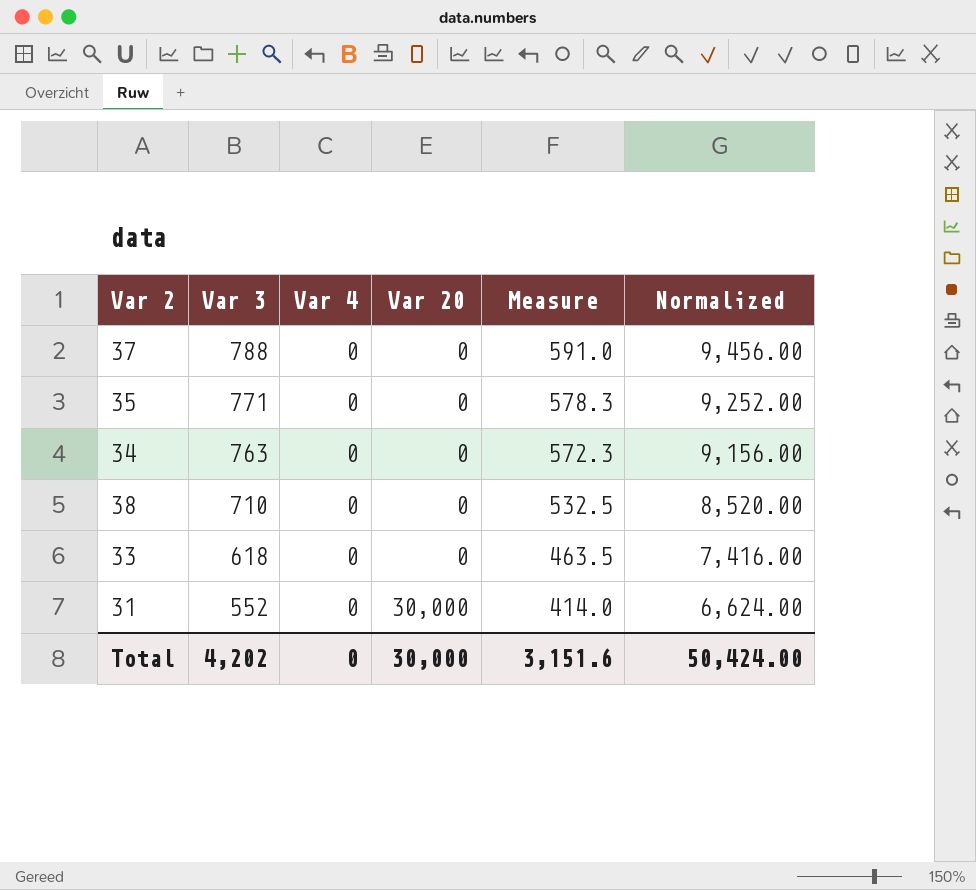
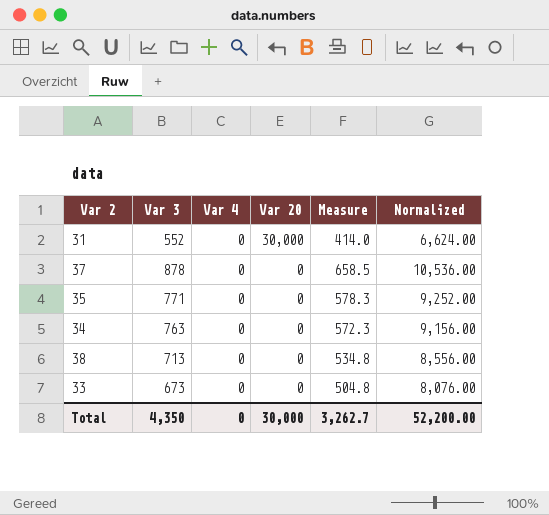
row order: Var 3 descending -> Var 20 descending
37 | Var 3: 788 -> 878
37 | Measure: 591.0 -> 658.5
37 | Normalized: 9,456.00 -> 10,536.00
38 | Var 3: 710 -> 713
38 | Measure: 532.5 -> 534.8
38 | Normalized: 8,520.00 -> 8,556.00
33 | Var 3: 618 -> 673
33 | Measure: 463.5 -> 504.8
33 | Normalized: 7,416.00 -> 8,076.00
Total | Var 3: 4,202 -> 4,350
Total | Measure: 3,151.6 -> 3,262.7
Total | Normalized: 50,424.00 -> 52,200.00

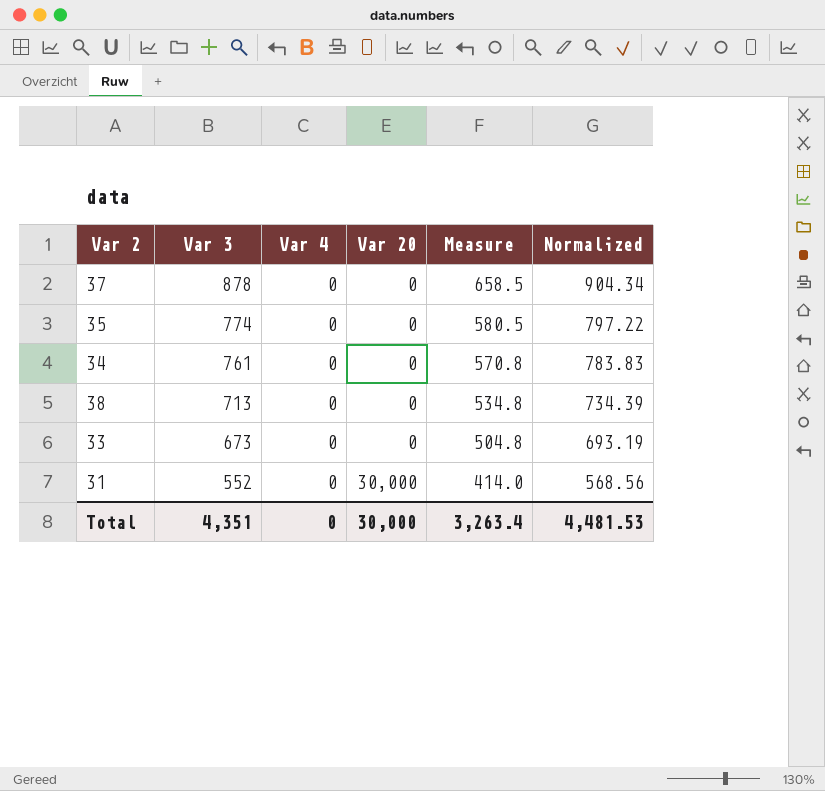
row order: Var 20 descending -> Var 3 descending
column Normalized | formula: [Var 3] * 12 -> [Var 3] * 1.03
35 | Var 3: 771 -> 774
35 | Measure: 578.3 -> 580.5
34 | Var 3: 763 -> 761
34 | Measure: 572.3 -> 570.8
Total | Var 3: 4,350 -> 4,351
Total | Measure: 3,262.7 -> 3,263.4
Total | Normalized: 52,200.00 -> 4,481.53

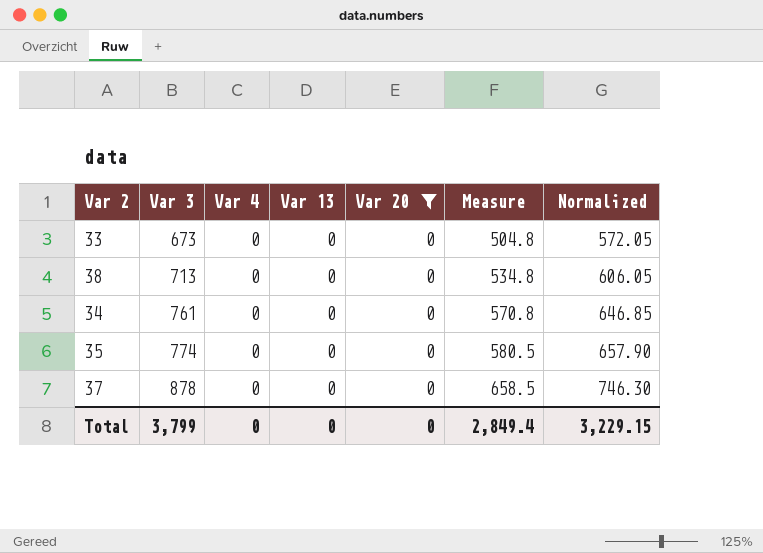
filter: none -> Var 20 = 0
row order: Var 3 descending -> Var 3 ascending
column Var 13 | position: none -> 4
column Normalized | formula: [Var 3] * 1.03 -> [Var 3] * 0.85
Total | Var 3: 4,351 -> 3,799
Total | Var 20: 30,000 -> 0
Total | Measure: 3,263.4 -> 2,849.4
Total | Normalized: 4,481.53 -> 3,229.15

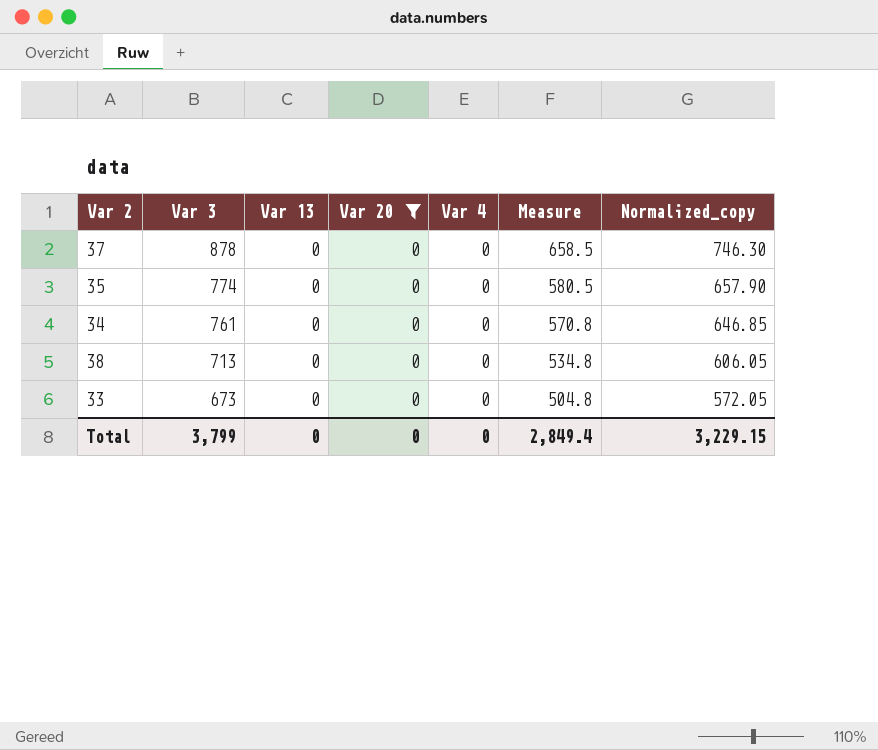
row order: Var 3 ascending -> Var 3 descending
column Var 4 | position: 3 -> 5
column name: Normalized -> Normalized_copy

